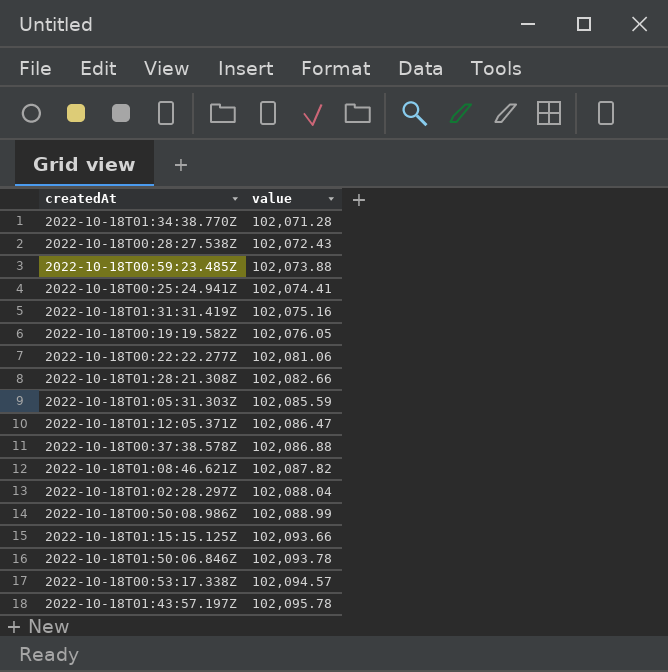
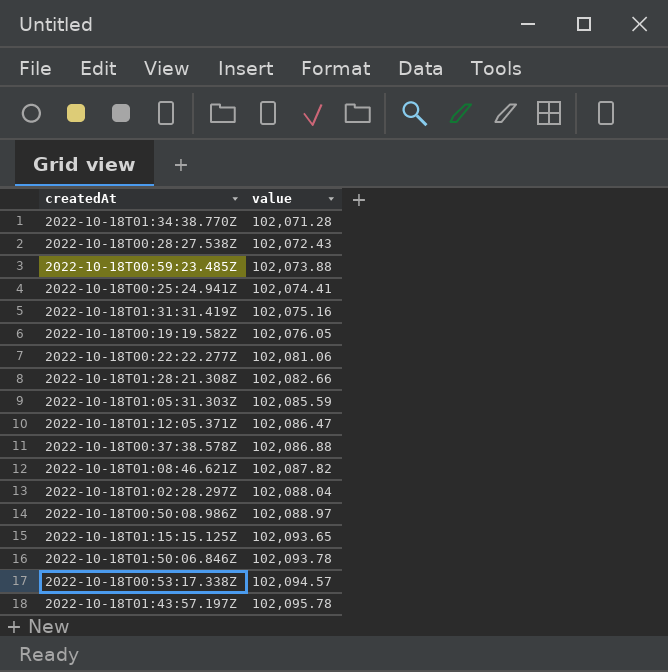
2022-10-18T00:50:08.986Z | value: 102,088.99 -> 102,088.97
2022-10-18T01:15:15.125Z | value: 102,093.66 -> 102,093.65

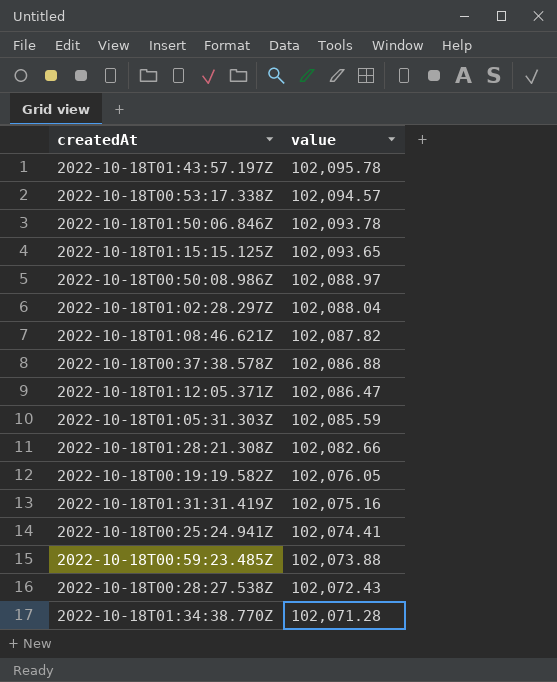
row order: value ascending -> value descending
row 2022-10-18T00:22:22.277Z: 102,081.06 -> none

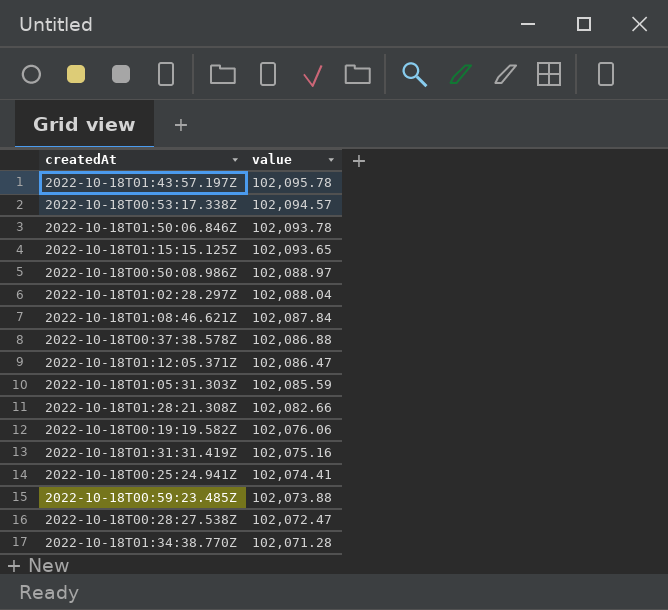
2022-10-18T01:08:46.621Z | value: 102,087.82 -> 102,087.84
2022-10-18T00:19:19.582Z | value: 102,076.05 -> 102,076.06
2022-10-18T00:28:27.538Z | value: 102,072.43 -> 102,072.47

